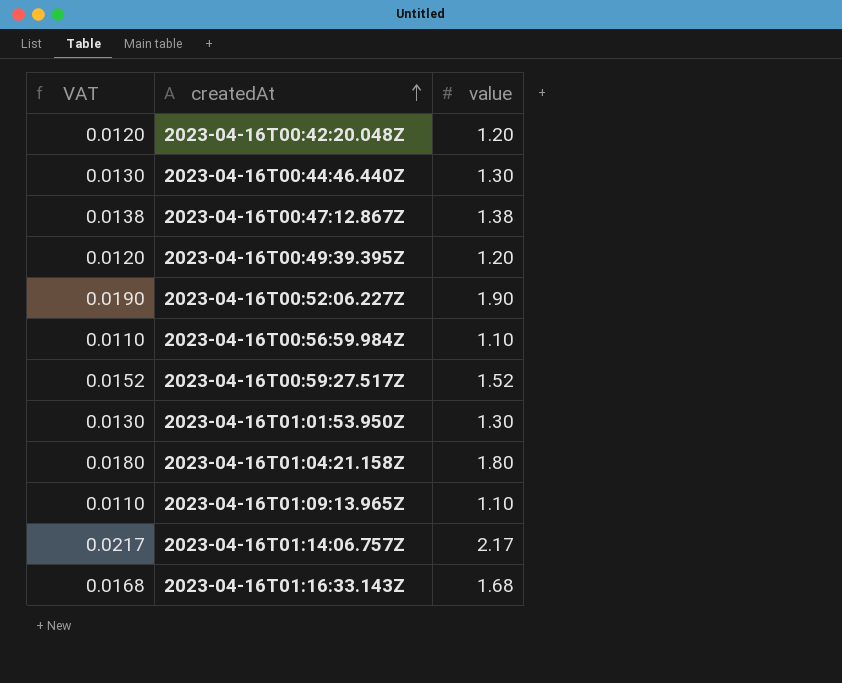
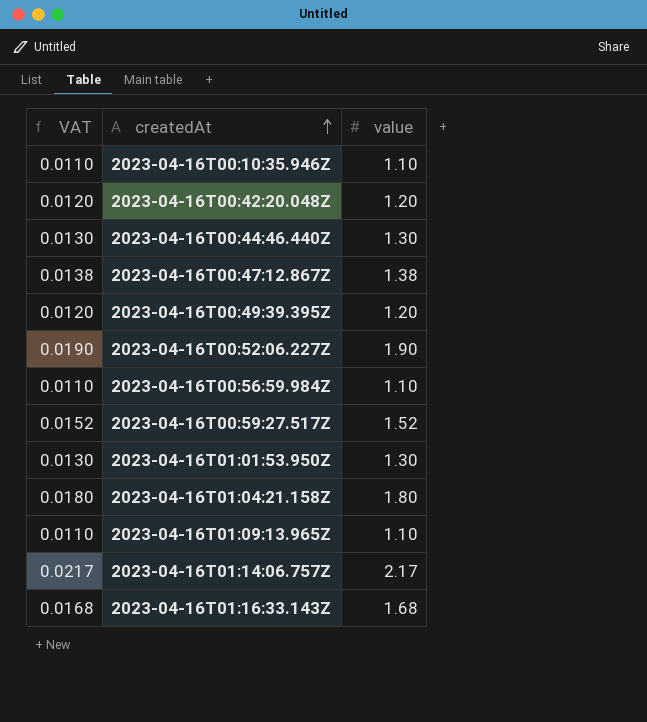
row 2023-04-16T00:10:35.946Z: none -> 0.0110 | 1.10

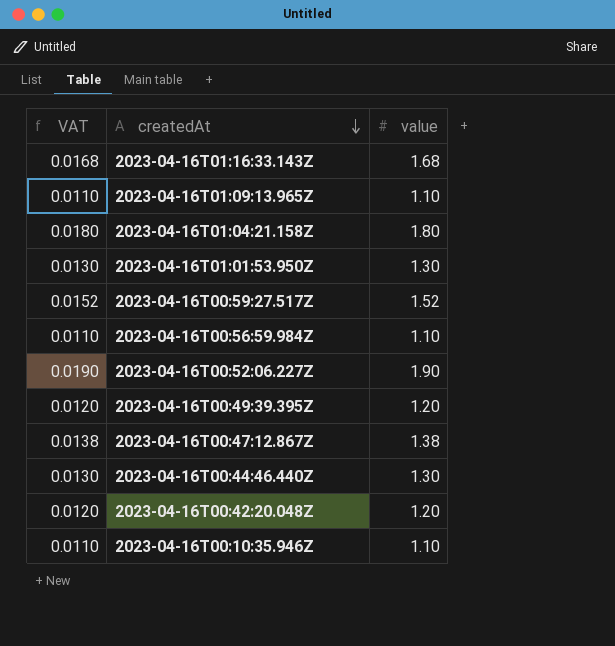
row order: createdAt ascending -> createdAt descending
row 2023-04-16T01:14:06.757Z: 0.0217 | 2.17 -> none

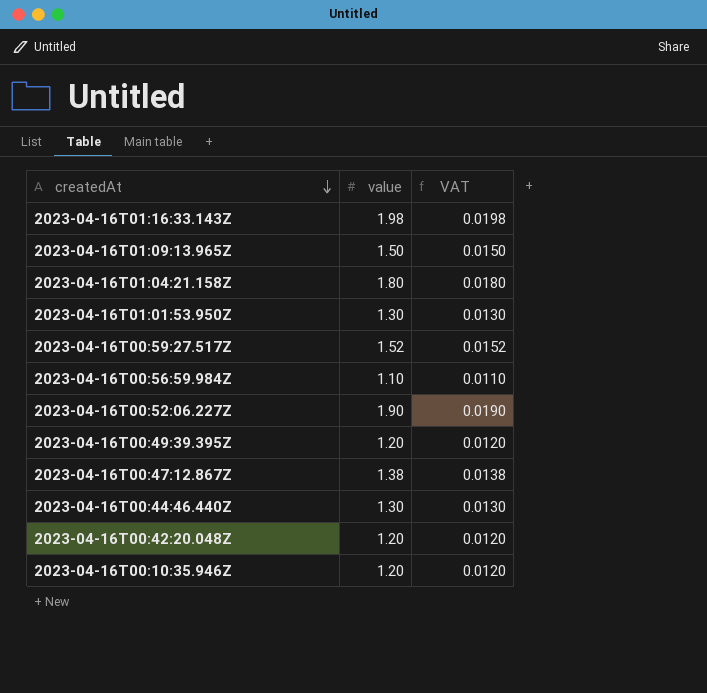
column VAT | position: 1 -> 3
2023-04-16T01:16:33.143Z | value: 1.68 -> 1.98
2023-04-16T01:16:33.143Z | VAT: 0.0168 -> 0.0198
2023-04-16T01:09:13.965Z | value: 1.10 -> 1.50
2023-04-16T01:09:13.965Z | VAT: 0.0110 -> 0.0150
2023-04-16T00:10:35.946Z | value: 1.10 -> 1.20
2023-04-16T00:10:35.946Z | VAT: 0.0110 -> 0.0120

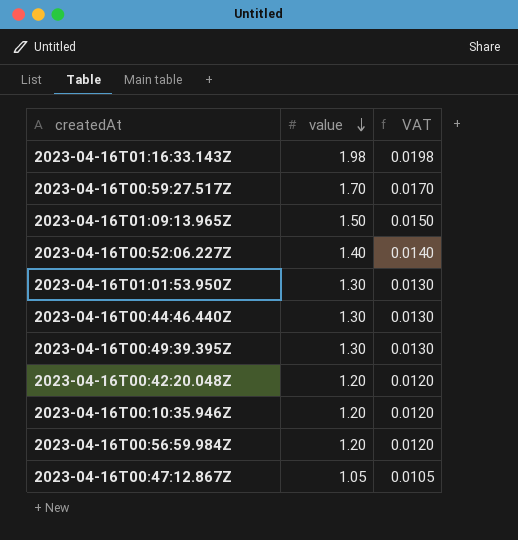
row order: createdAt descending -> value descending
row 2023-04-16T01:04:21.158Z: 1.80 | 0.0180 -> none
2023-04-16T00:59:27.517Z | value: 1.52 -> 1.70
2023-04-16T00:59:27.517Z | VAT: 0.0152 -> 0.0170
2023-04-16T00:52:06.227Z | value: 1.90 -> 1.40
2023-04-16T00:52:06.227Z | VAT: 0.0190 -> 0.0140
2023-04-16T00:49:39.395Z | value: 1.20 -> 1.30
2023-04-16T00:49:39.395Z | VAT: 0.0120 -> 0.0130
2023-04-16T00:56:59.984Z | value: 1.10 -> 1.20
2023-04-16T00:56:59.984Z | VAT: 0.0110 -> 0.0120
2023-04-16T00:47:12.867Z | value: 1.38 -> 1.05
2023-04-16T00:47:12.867Z | VAT: 0.0138 -> 0.0105

